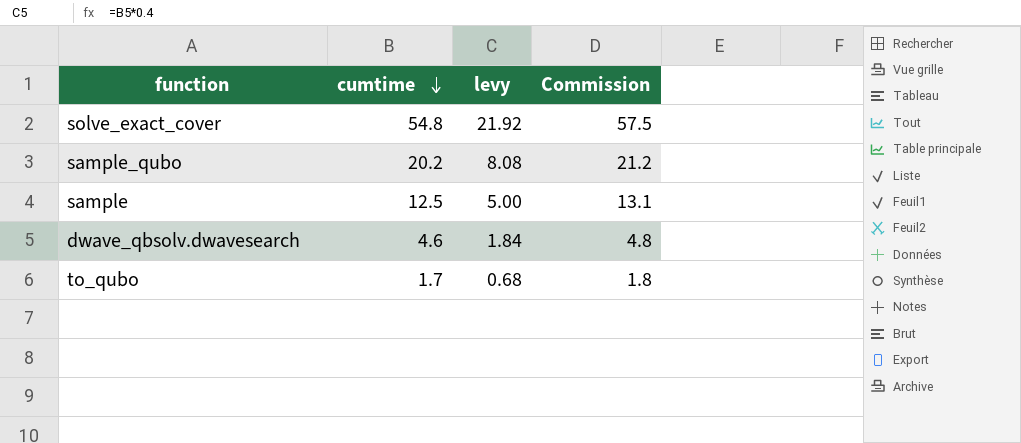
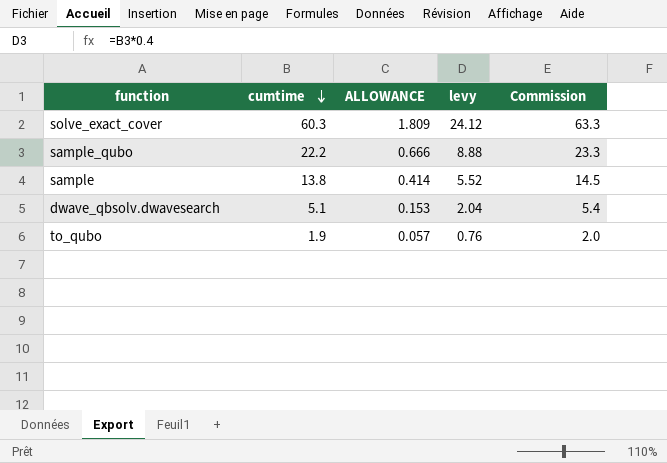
column ALLOWANCE | formula: none -> [cumtime] * 0.03
solve_exact_cover | cumtime: 54.8 -> 60.3
solve_exact_cover | levy: 21.92 -> 24.12
solve_exact_cover | Commission: 57.5 -> 63.3
sample_qubo | cumtime: 20.2 -> 22.2
sample_qubo | levy: 8.08 -> 8.88
sample_qubo | Commission: 21.2 -> 23.3
sample | cumtime: 12.5 -> 13.8
sample | levy: 5.00 -> 5.52
sample | Commission: 13.1 -> 14.5
dwave_qbsolv.dwavesearch | cumtime: 4.6 -> 5.1
dwave_qbsolv.dwavesearch | levy: 1.84 -> 2.04
dwave_qbsolv.dwavesearch | Commission: 4.8 -> 5.4
to_qubo | cumtime: 1.7 -> 1.9
to_qubo | levy: 0.68 -> 0.76
to_qubo | Commission: 1.8 -> 2.0

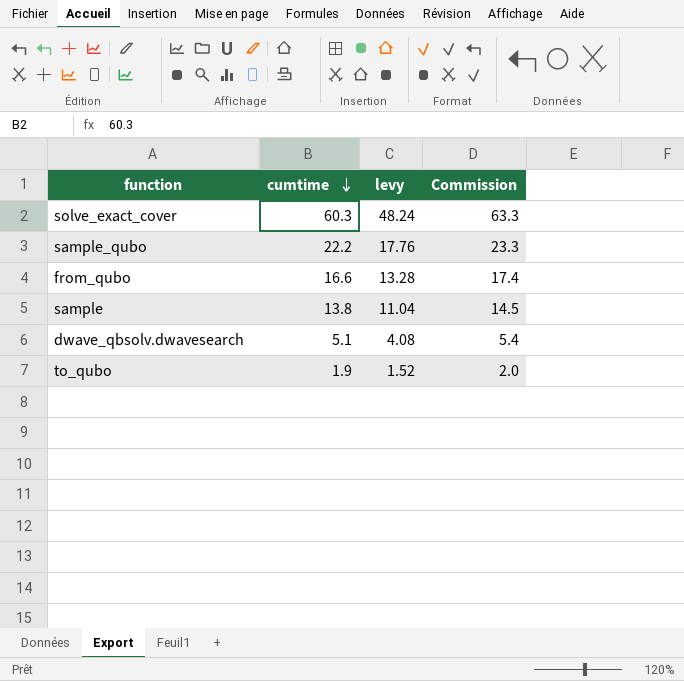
column ALLOWANCE | formula: [cumtime] * 0.03 -> none
column levy | formula: [cumtime] * 0.4 -> [cumtime] * 0.8
row from_qubo: none -> 16.6 | 13.28 | 17.4

